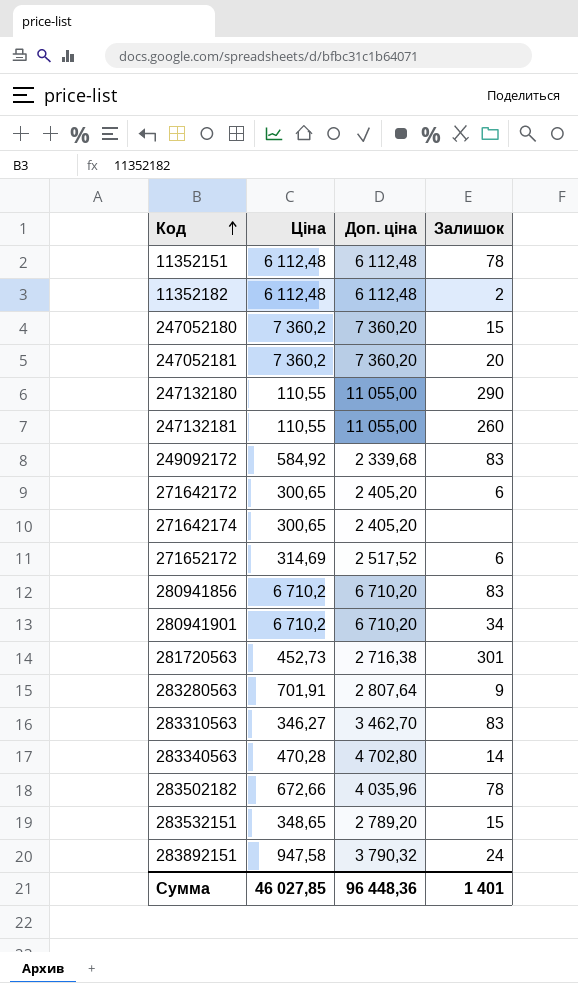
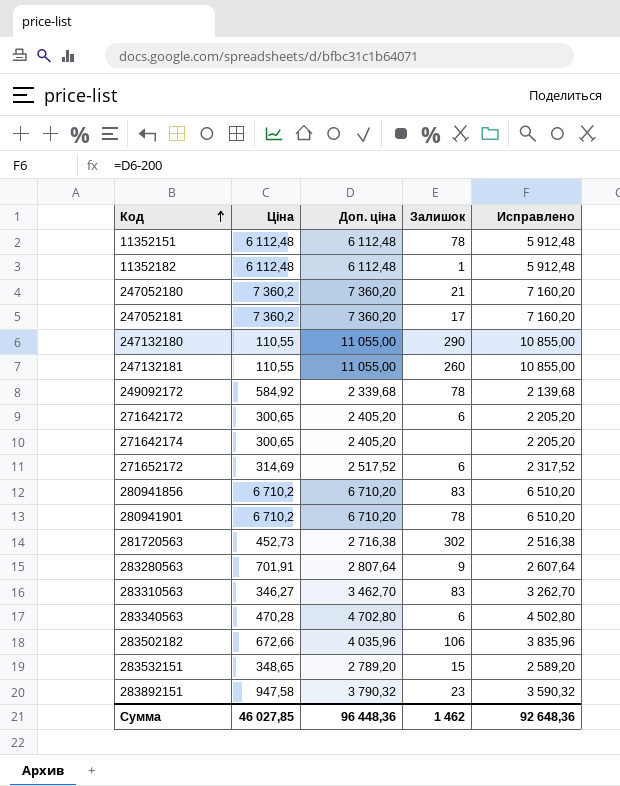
column Исправлено | formula: none -> [Доп. ціна] - 200
11352182 | Залишок: 2 -> 1
247052180 | Залишок: 15 -> 21
247052181 | Залишок: 20 -> 17
249092172 | Залишок: 83 -> 78
280941901 | Залишок: 34 -> 78
281720563 | Залишок: 301 -> 302
283340563 | Залишок: 14 -> 6
283502182 | Залишок: 78 -> 106
283892151 | Залишок: 24 -> 23
Сумма | Залишок: 1 401 -> 1 462

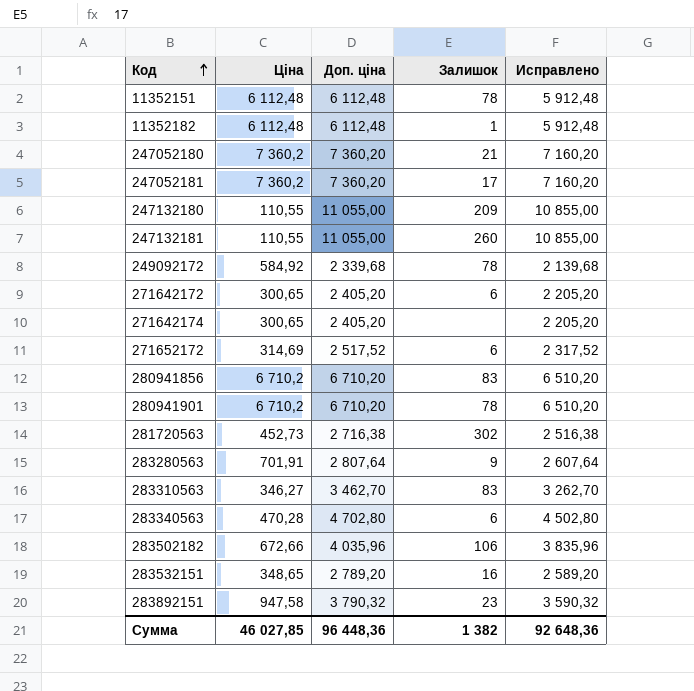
247132180 | Залишок: 290 -> 209
283532151 | Залишок: 15 -> 16
Сумма | Залишок: 1 462 -> 1 382

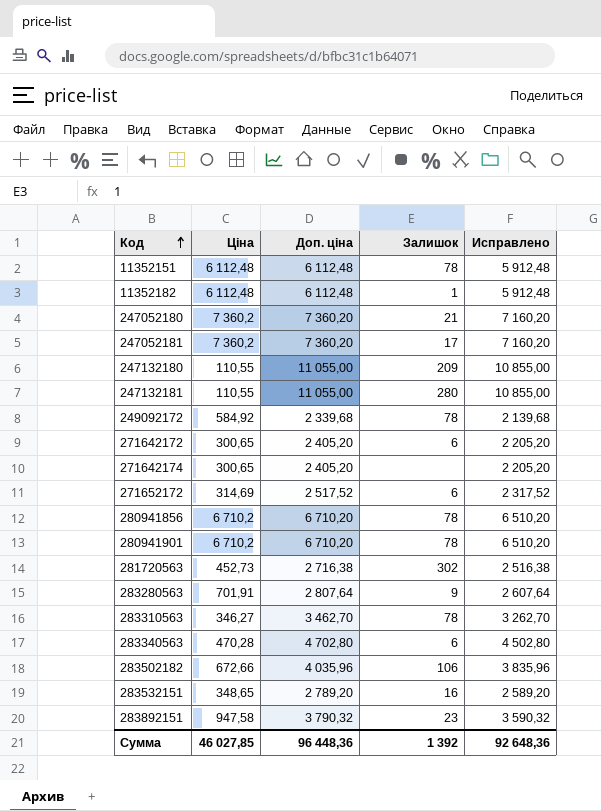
247132181 | Залишок: 260 -> 280
280941856 | Залишок: 83 -> 78
283310563 | Залишок: 83 -> 78
Сумма | Залишок: 1 382 -> 1 392

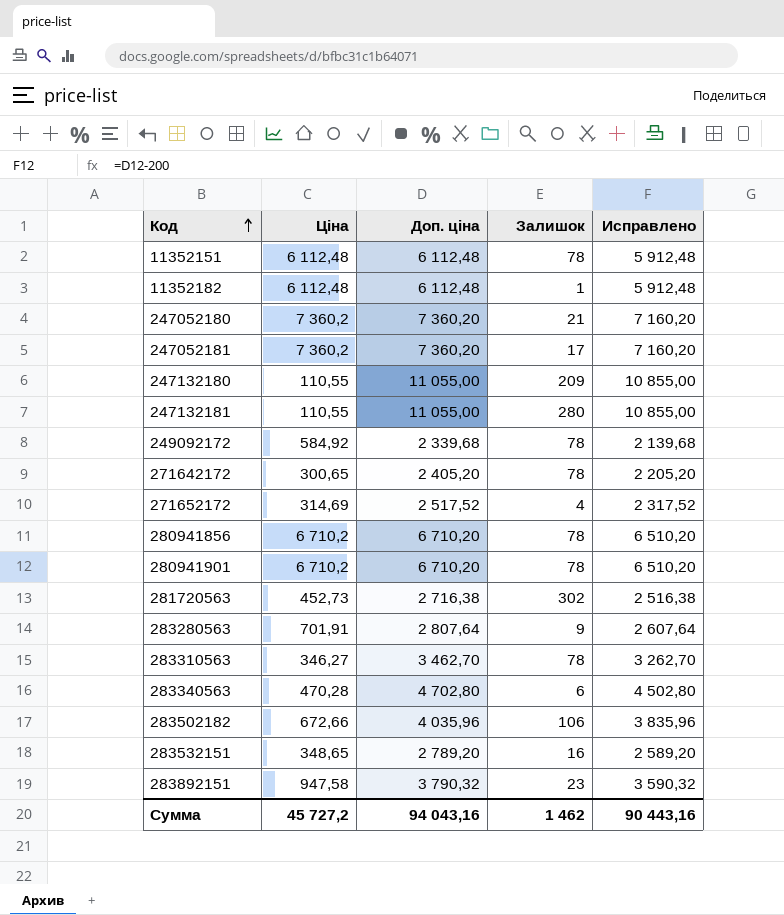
row 271642174: 300,65 | 2 405,20 | none | 2 205,20 -> none
271642172 | Залишок: 6 -> 78
271652172 | Залишок: 6 -> 4
Сумма | Ціна: 46 027,85 -> 45 727,2
Сумма | Доп. ціна: 96 448,36 -> 94 043,16
Сумма | Залишок: 1 392 -> 1 462
Сумма | Исправлено: 92 648,36 -> 90 443,16

